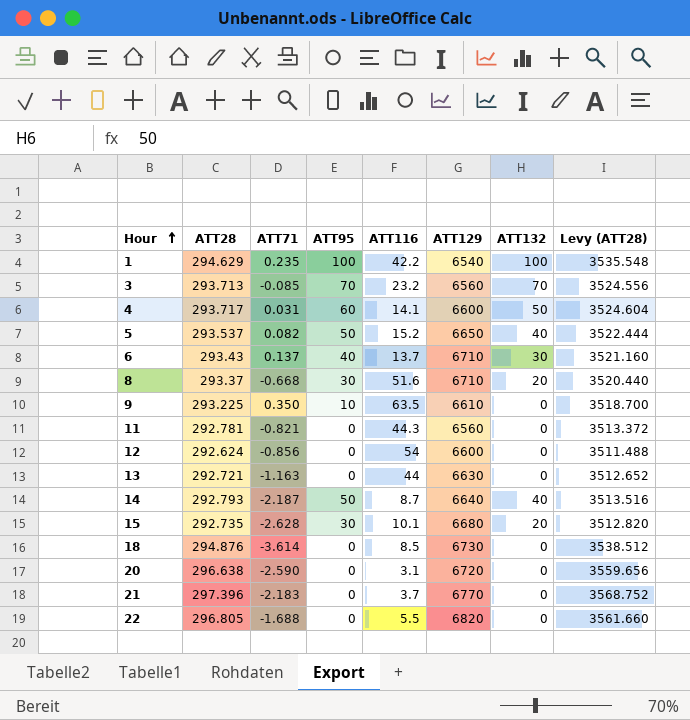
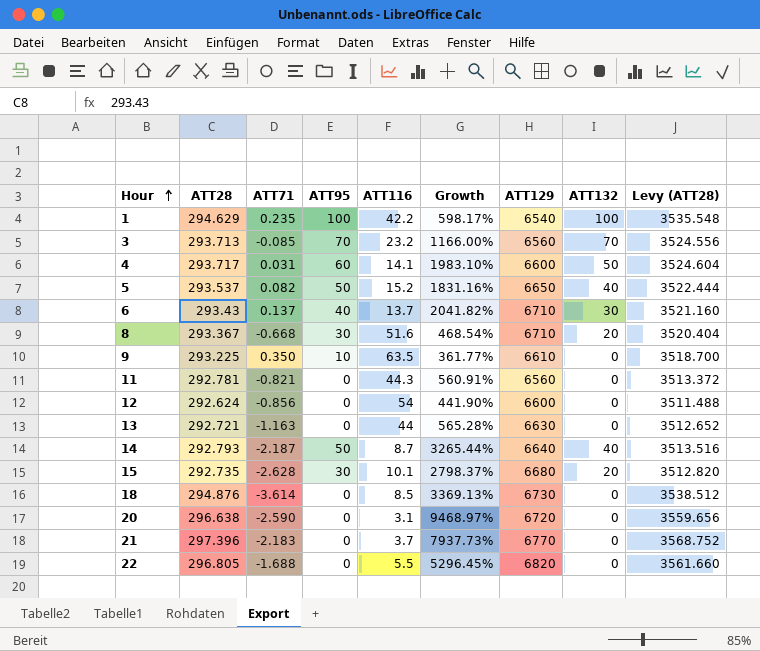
column Growth | formula: none -> ([ATT28] - [ATT116]) / [ATT116]
8 | ATT28: 293.37 -> 293.367
8 | Levy (ATT28): 3520.440 -> 3520.404

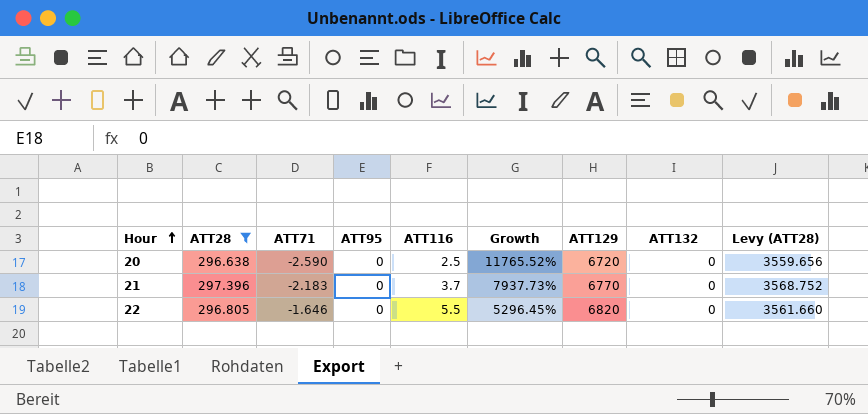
filter: none -> ATT28 >= 296.638
20 | ATT116: 3.1 -> 2.5
20 | Growth: 9468.97% -> 11765.52%
22 | ATT71: -1.688 -> -1.646

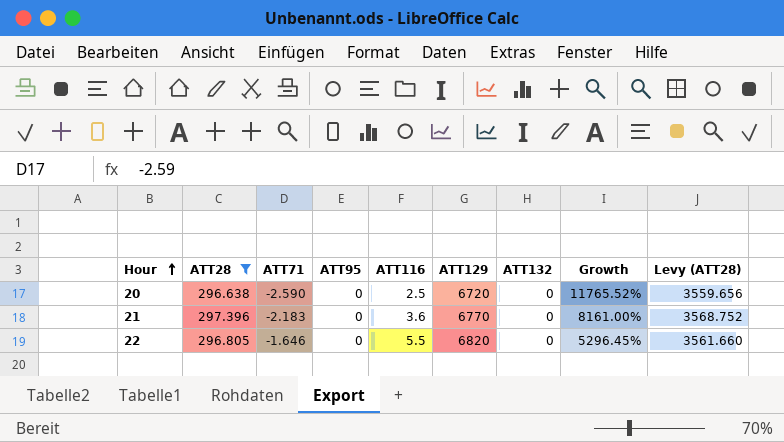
column Growth | position: 6 -> 8
21 | ATT116: 3.7 -> 3.6
21 | Growth: 7937.73% -> 8161.00%

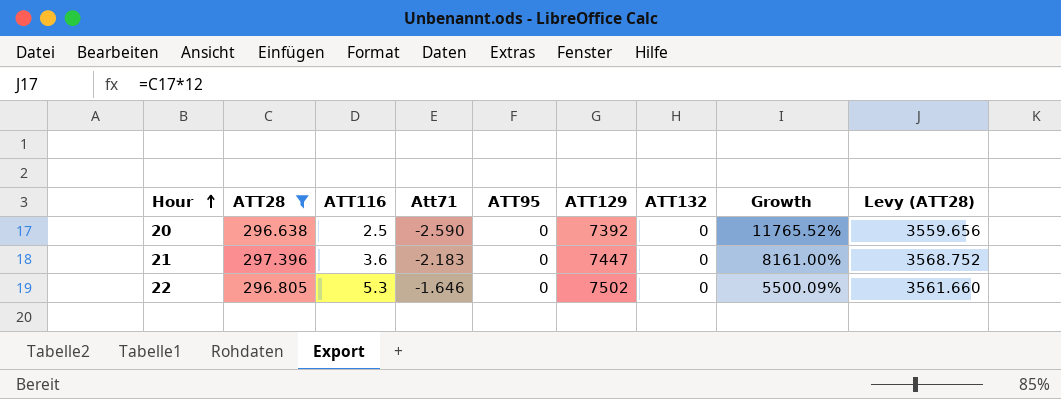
column ATT116 | position: 5 -> 3
column name: ATT71 -> Att71
20 | ATT129: 6720 -> 7392
21 | ATT129: 6770 -> 7447
22 | ATT116: 5.5 -> 5.3
22 | ATT129: 6820 -> 7502
22 | Growth: 5296.45% -> 5500.09%

